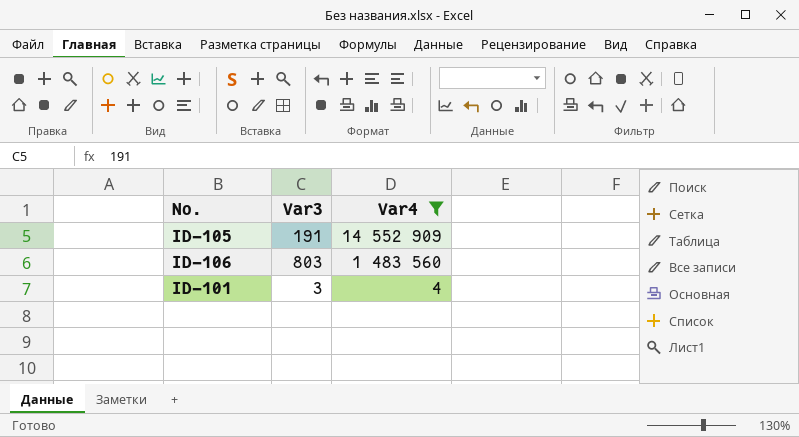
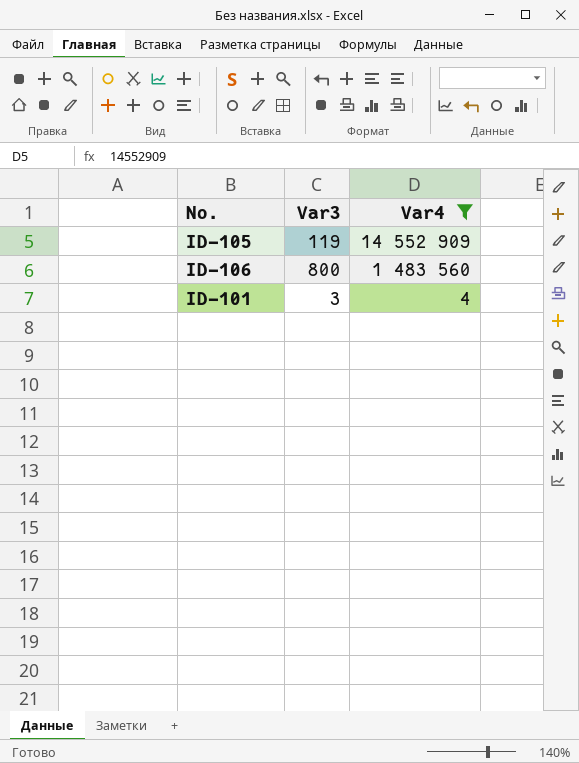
ID-105 | Var3: 191 -> 119
ID-106 | Var3: 803 -> 800

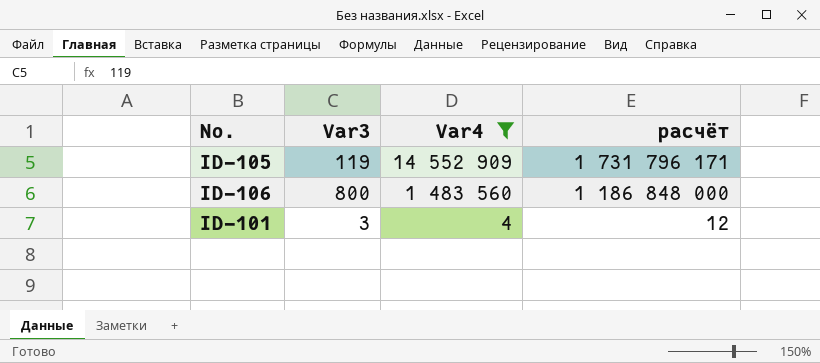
column расчёт | formula: none -> [Var3] * [Var4]

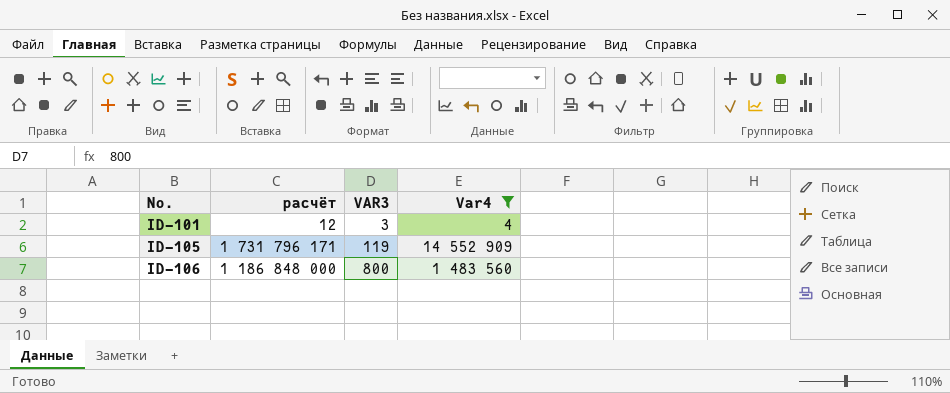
row order: Var4 descending -> No. ascending
column расчёт | position: 4 -> 2
column name: Var3 -> VAR3

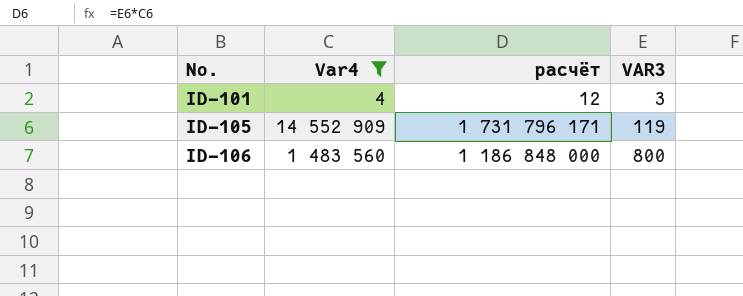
column Var4 | position: 4 -> 2

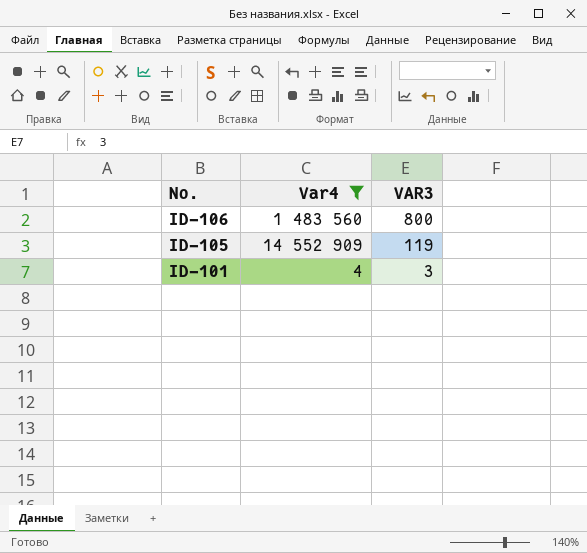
row order: No. ascending -> No. descending
column расчёт | formula: [Var4] * [VAR3] -> none

